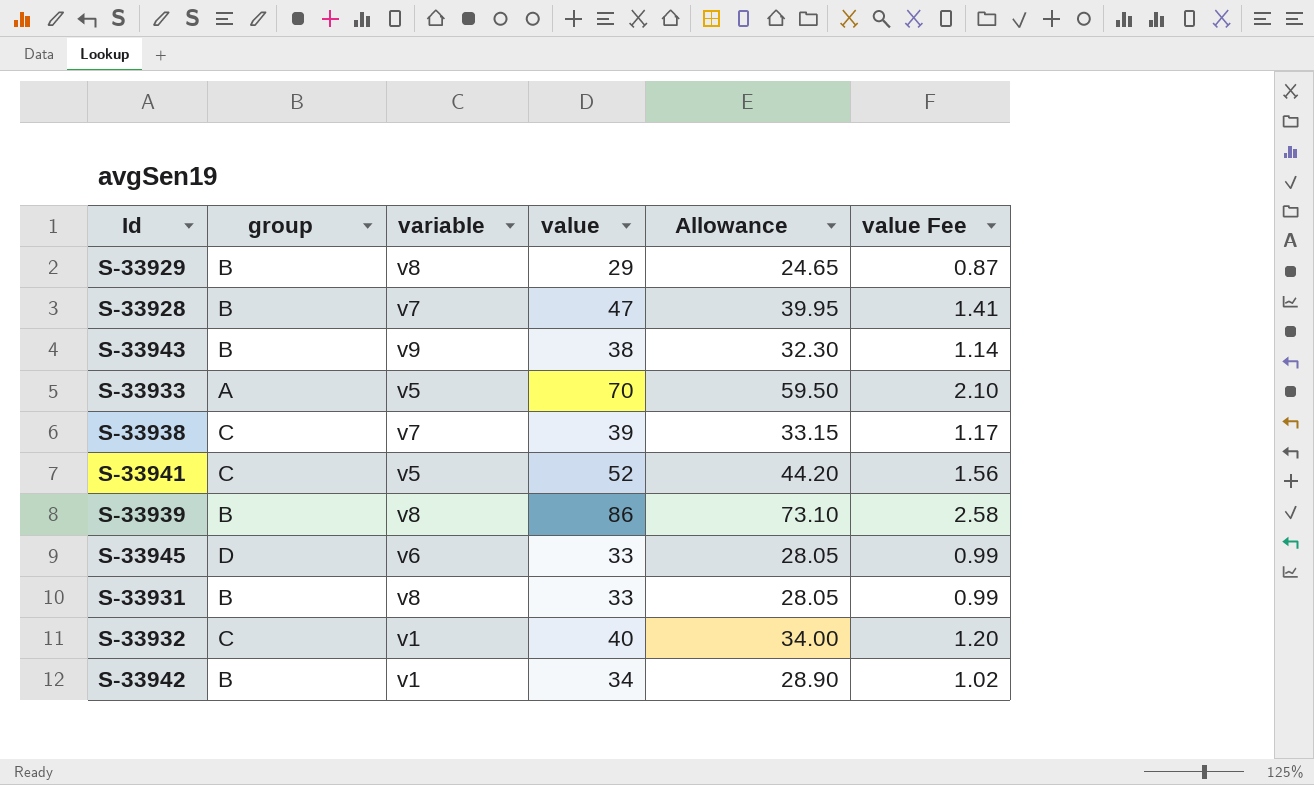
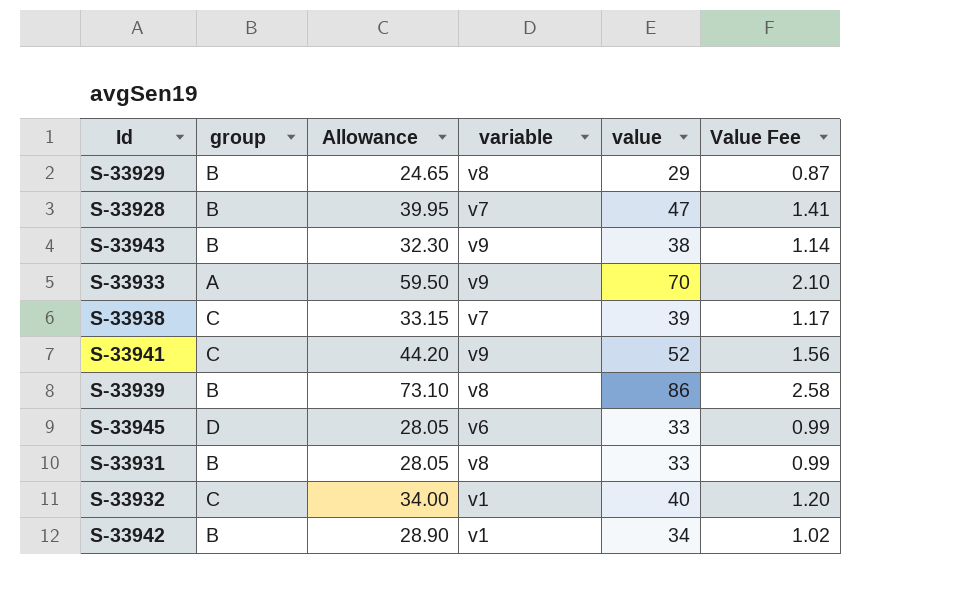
column Allowance | position: 5 -> 3
column name: value Fee -> Value Fee
S-33933 | variable: v5 -> v9
S-33941 | variable: v5 -> v9

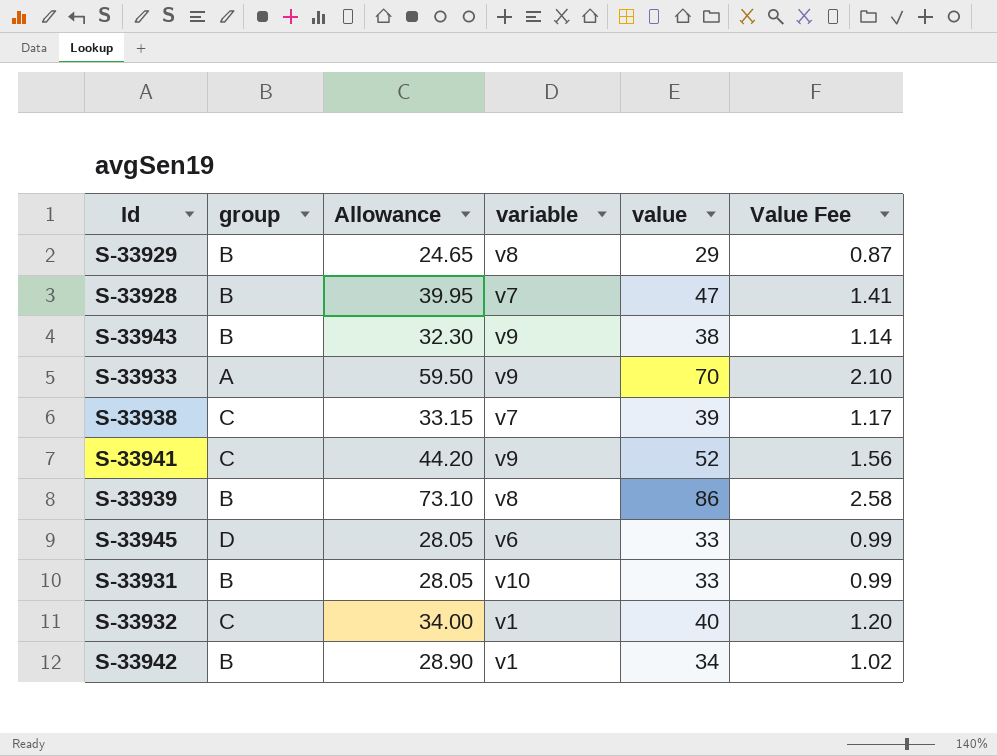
S-33931 | variable: v8 -> v10

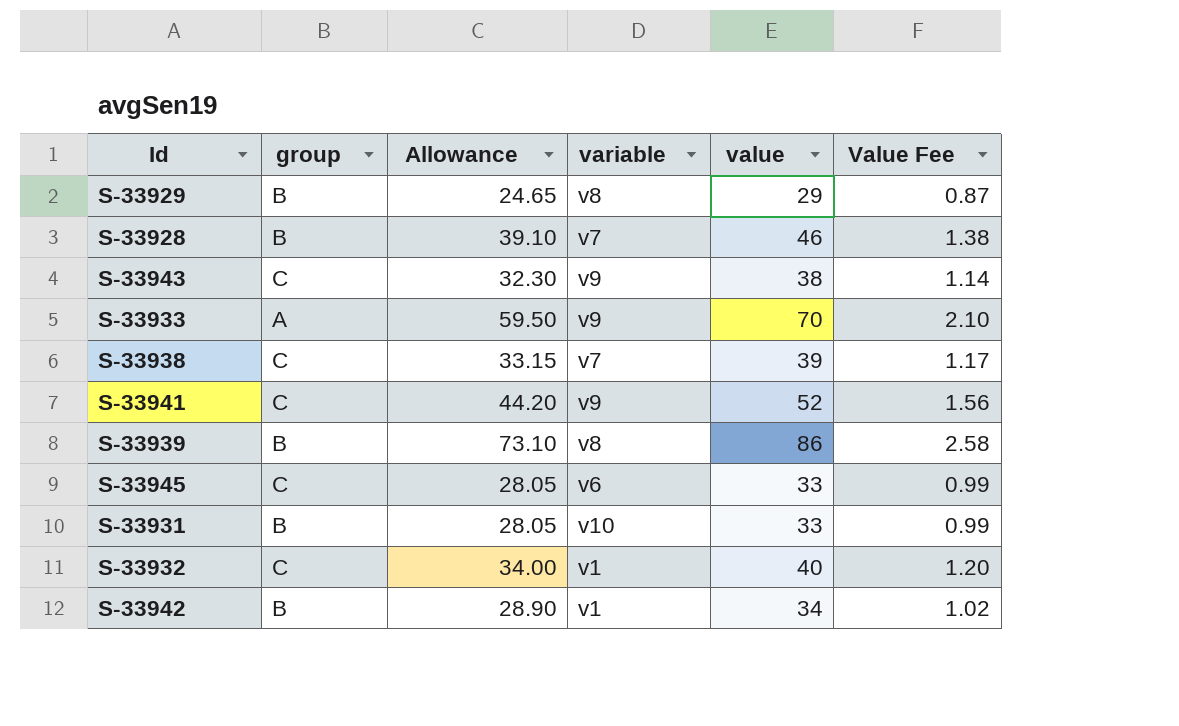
S-33928 | Allowance: 39.95 -> 39.10
S-33928 | value: 47 -> 46
S-33928 | Value Fee: 1.41 -> 1.38
S-33943 | group: B -> C
S-33945 | group: D -> C

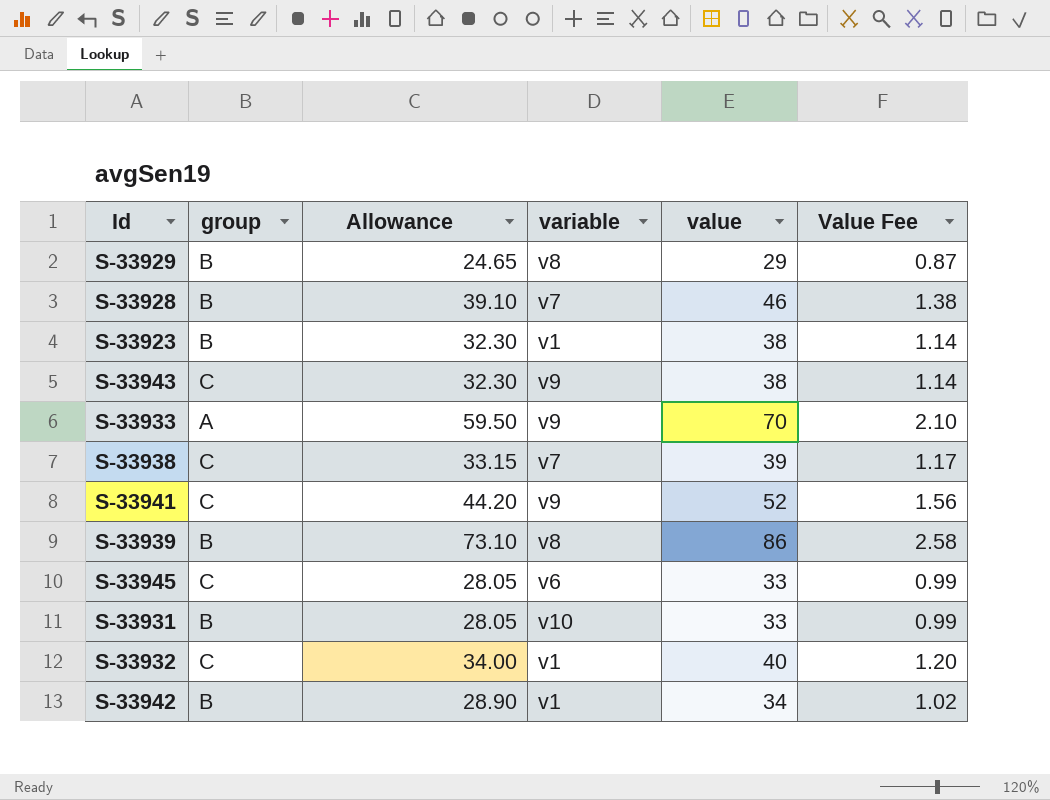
row S-33923: none -> B | 32.30 | v1 | 38 | 1.14

